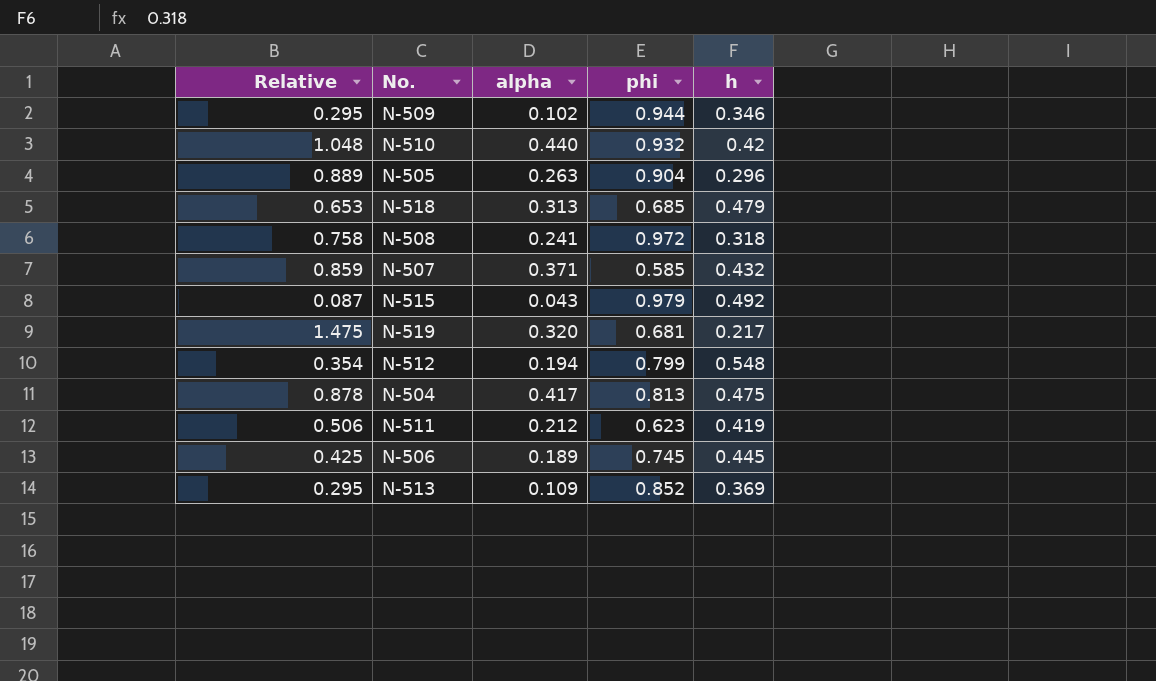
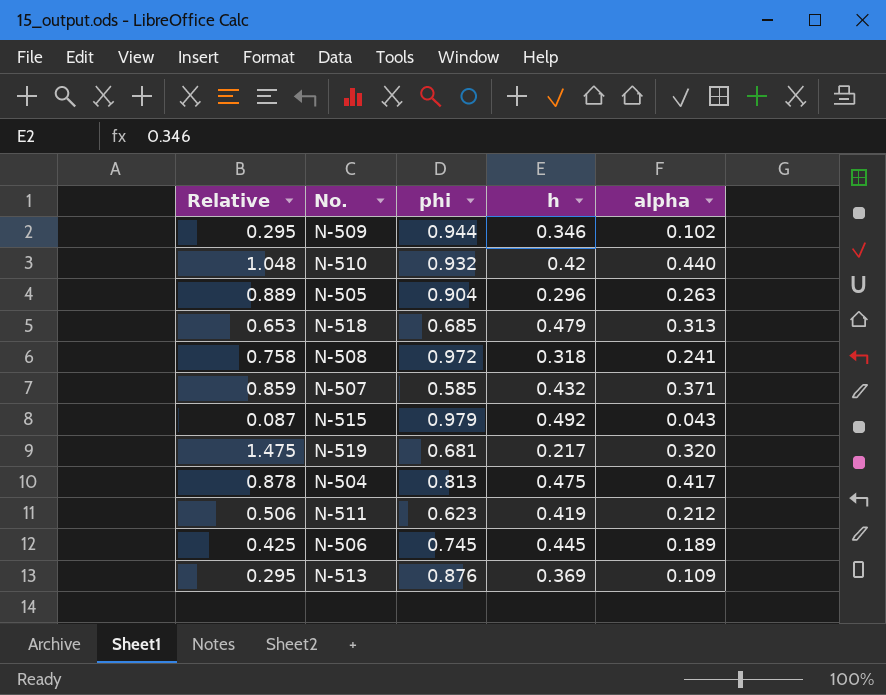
column alpha | position: 3 -> 5
row N-512: 0.354 | 0.194 | 0.799 | 0.548 -> none
N-513 | phi: 0.852 -> 0.876

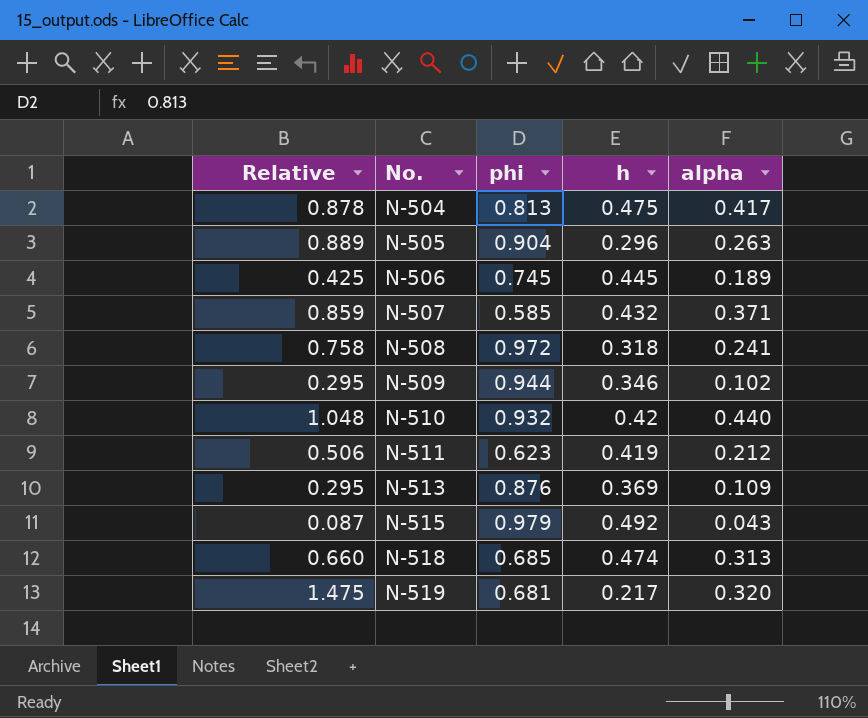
row order: none -> No. ascending
N-518 | Relative: 0.653 -> 0.660
N-518 | h: 0.479 -> 0.474

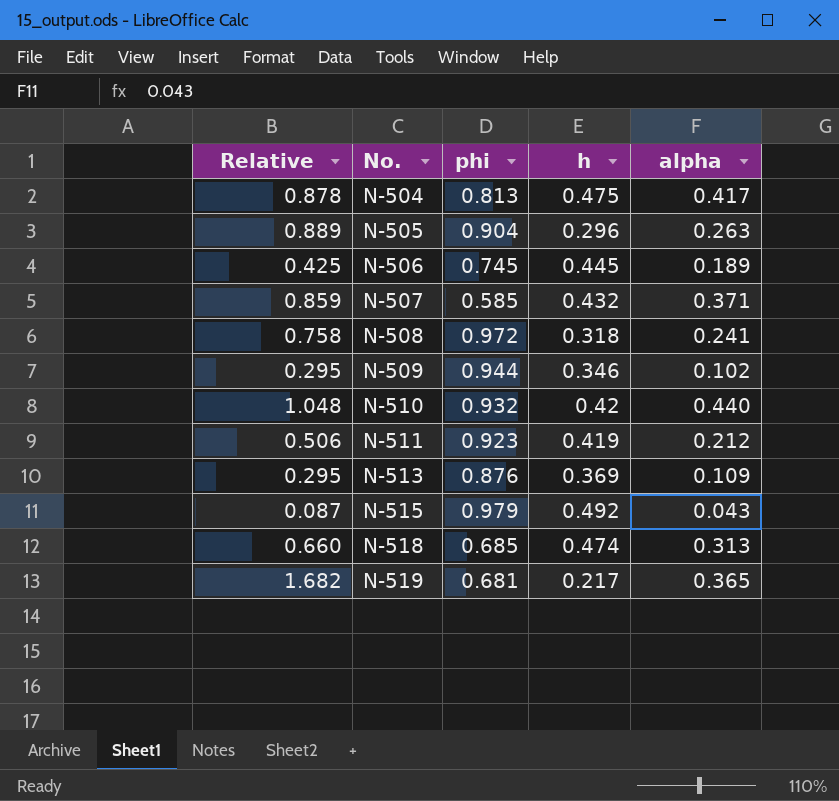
N-511 | phi: 0.623 -> 0.923
N-519 | Relative: 1.475 -> 1.682
N-519 | alpha: 0.320 -> 0.365

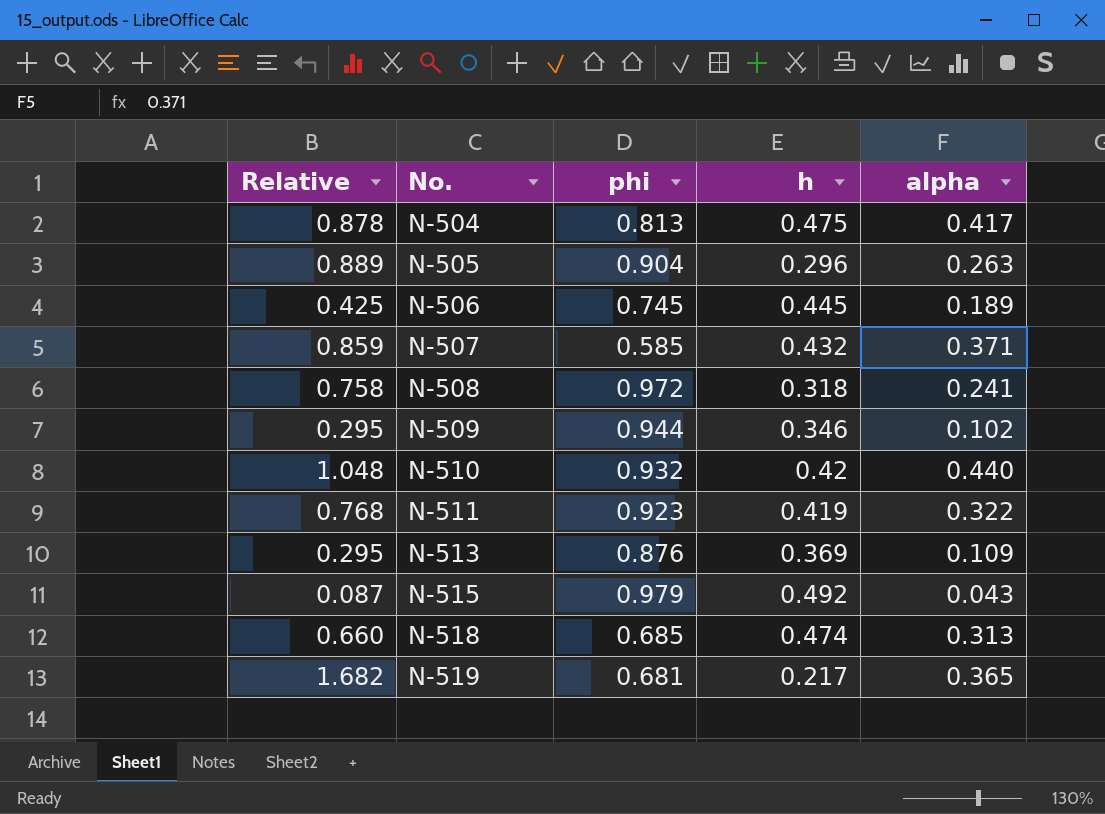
N-511 | Relative: 0.506 -> 0.768
N-511 | alpha: 0.212 -> 0.322

